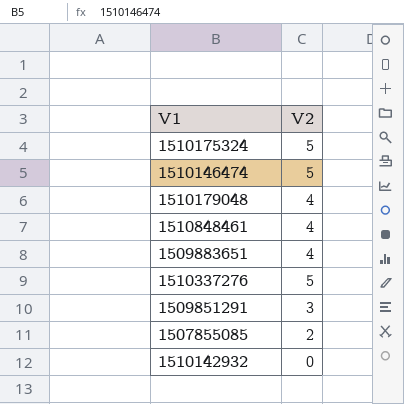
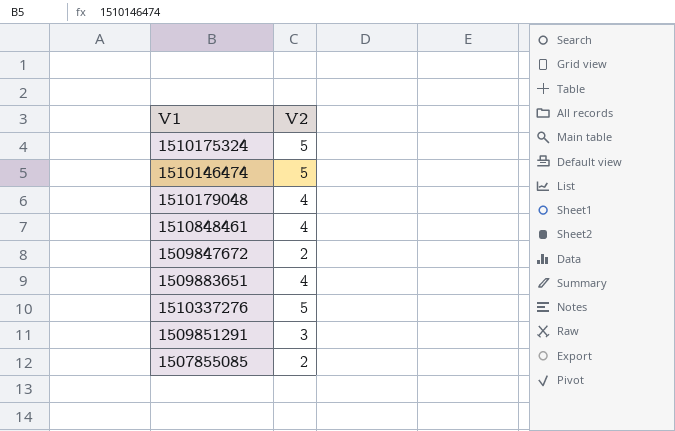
row 1510142932: 0 -> none
row 1509847672: none -> 2

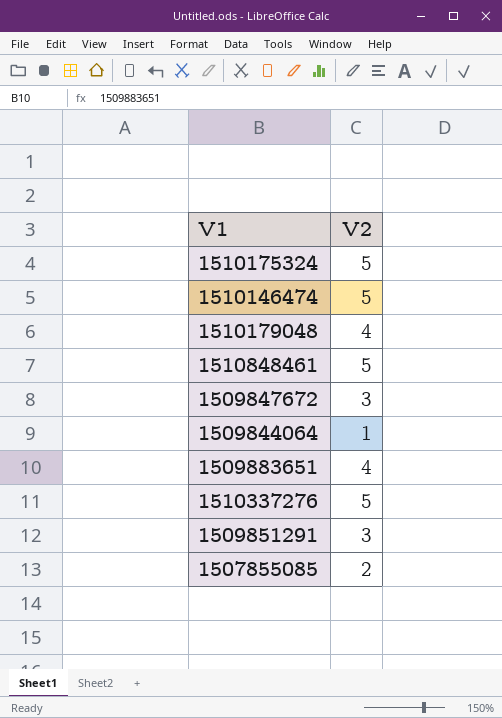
1510848461 | V2: 4 -> 5
1509847672 | V2: 2 -> 3
row 1509844064: none -> 1

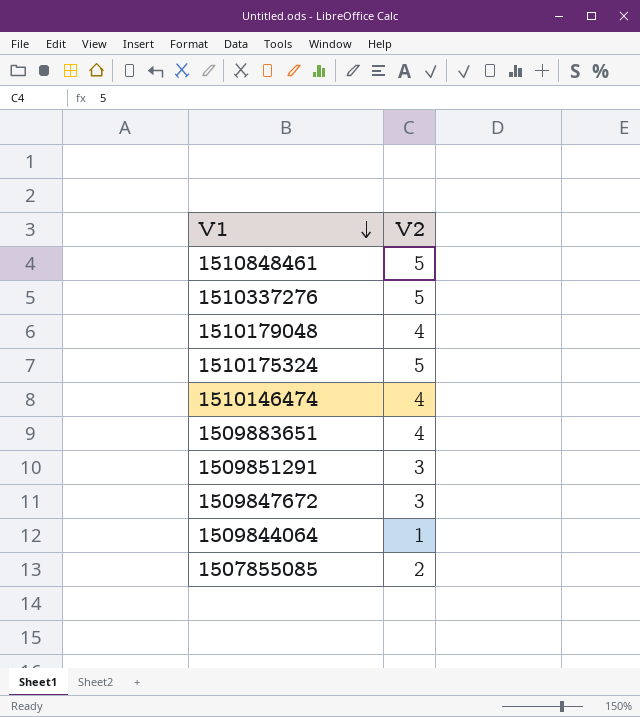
row order: none -> V1 descending
1510146474 | V2: 5 -> 4

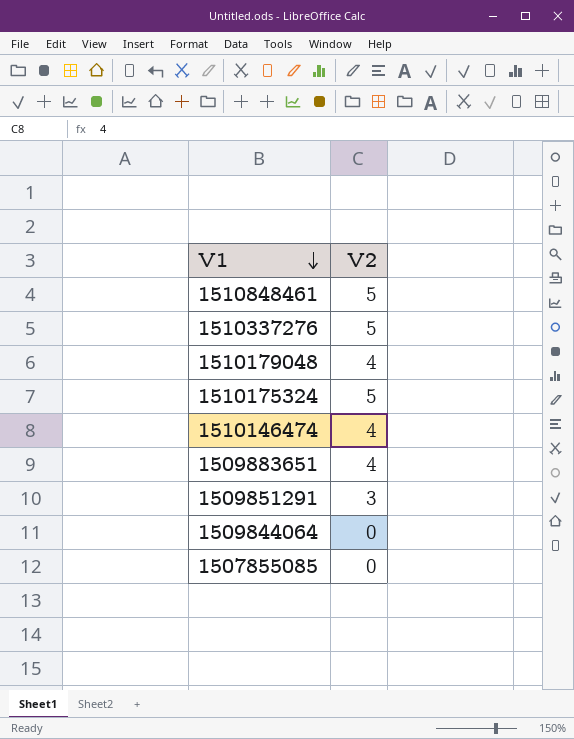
row 1509847672: 3 -> none
1509844064 | V2: 1 -> 0
1507855085 | V2: 2 -> 0

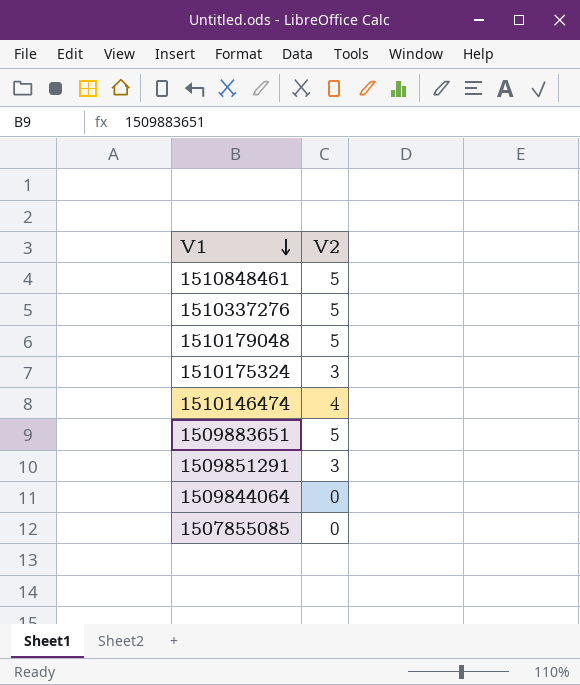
1510179048 | V2: 4 -> 5
1510175324 | V2: 5 -> 3
1509883651 | V2: 4 -> 5

